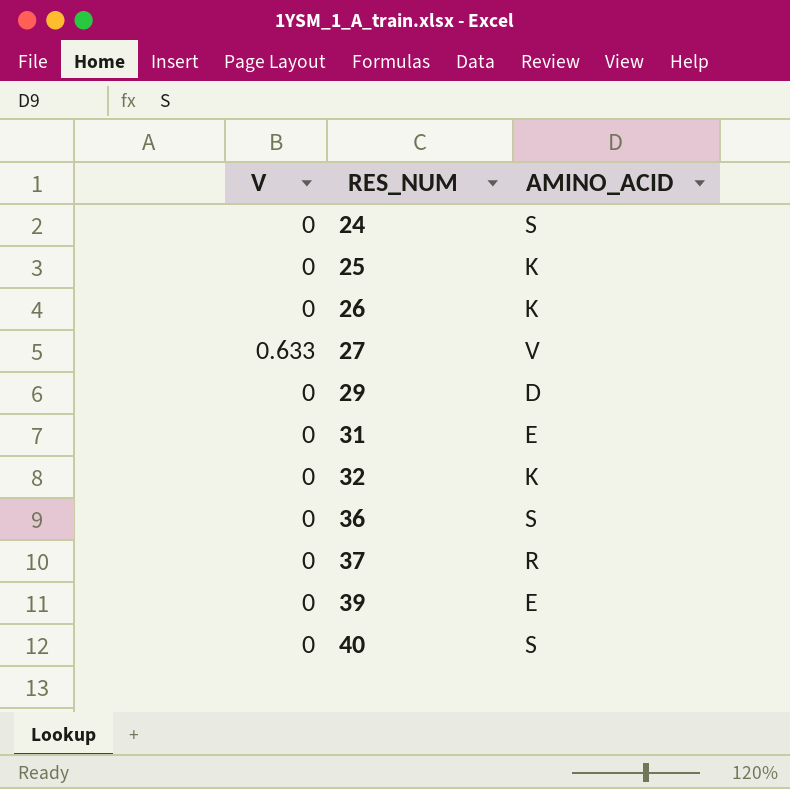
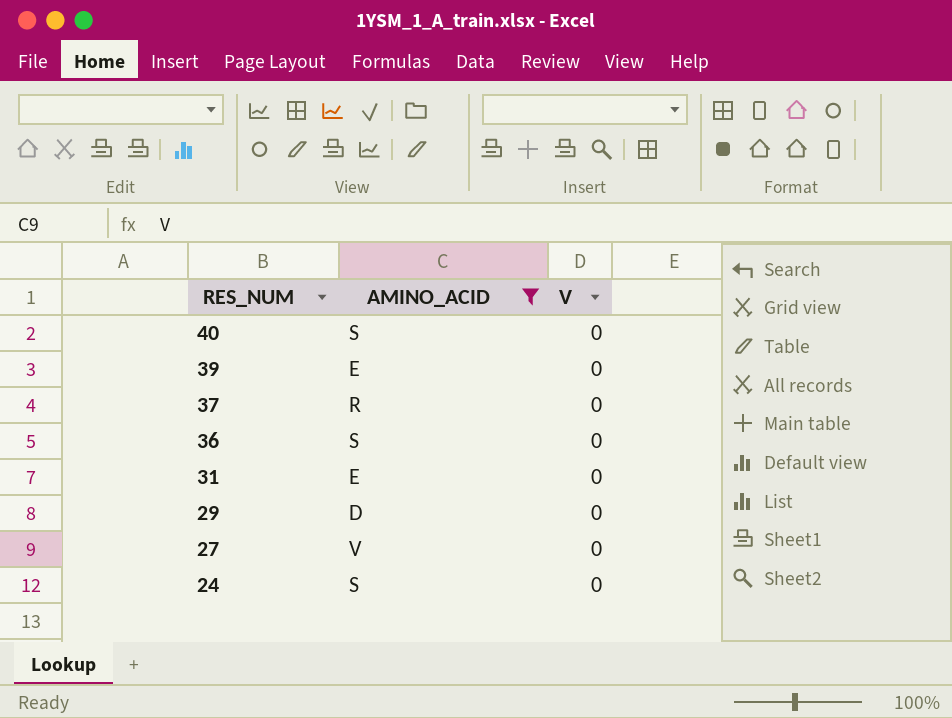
filter: none -> AMINO_ACID != K
row order: RES_NUM ascending -> RES_NUM descending
column V | position: 1 -> 3
27 | V: 0.633 -> 0

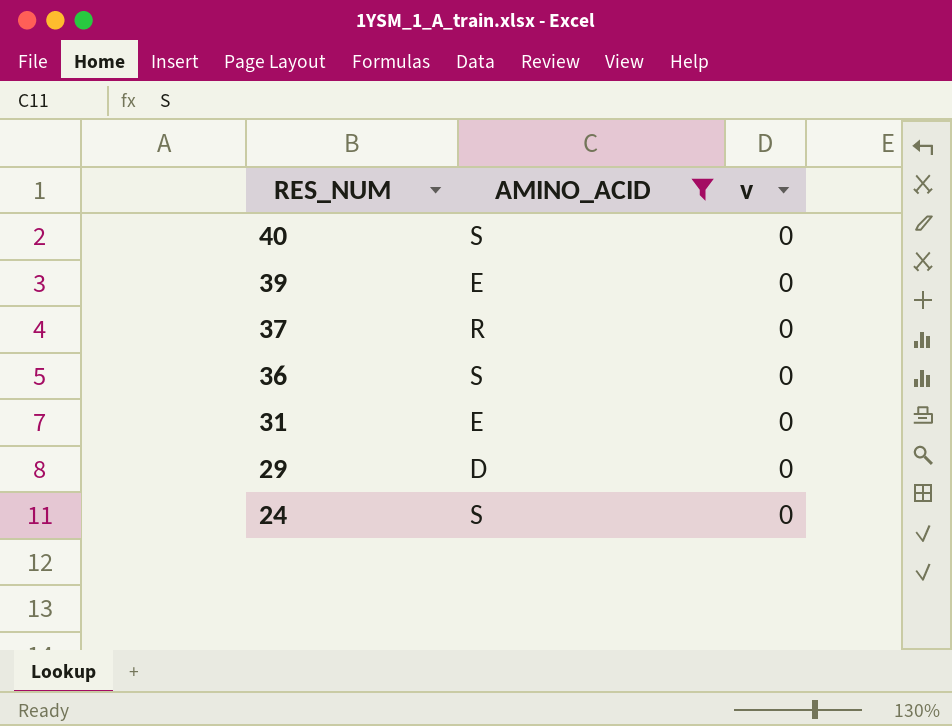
column name: V -> v
row 27: V | 0 -> none

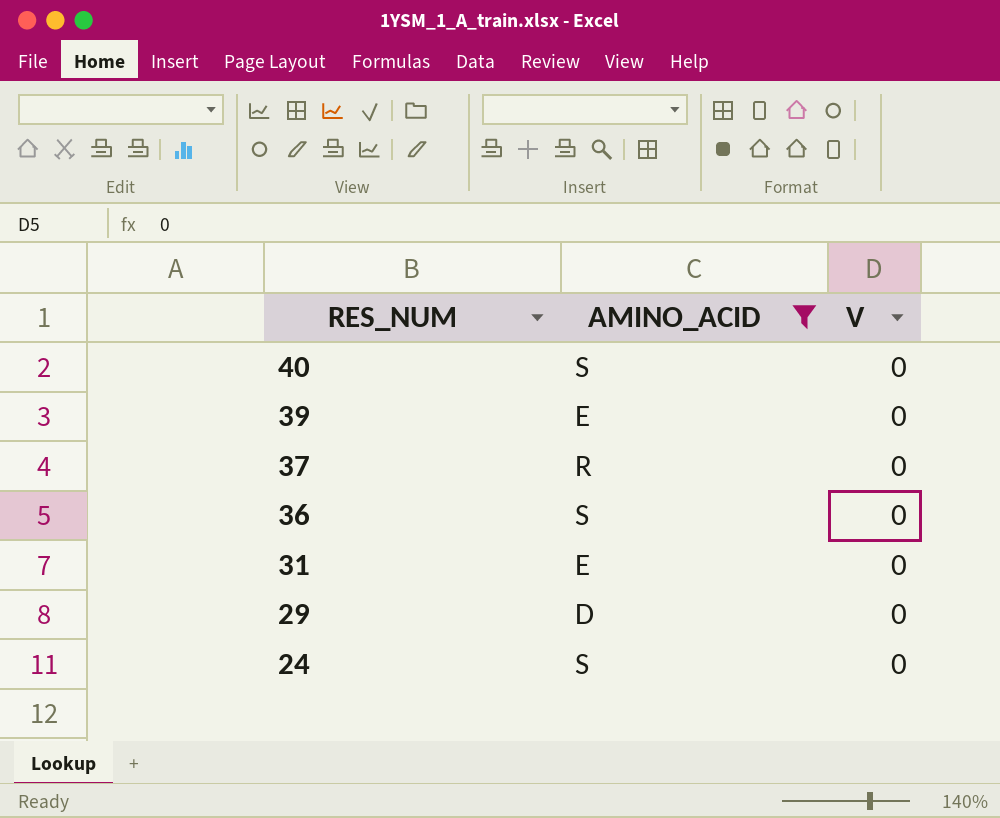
column name: v -> V

